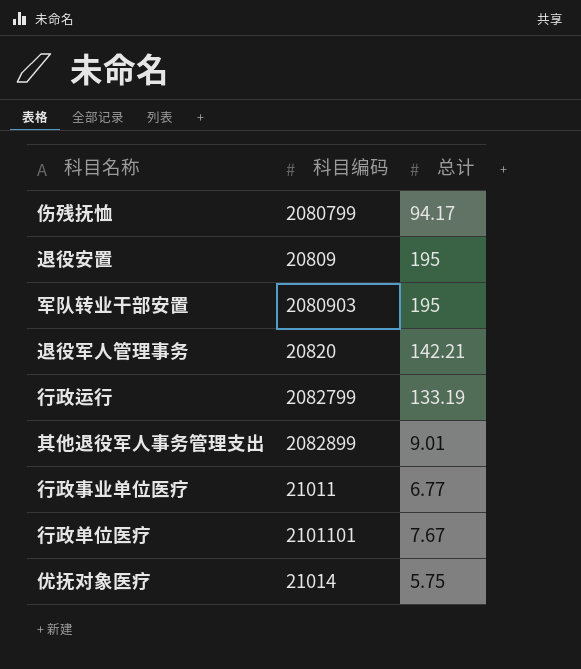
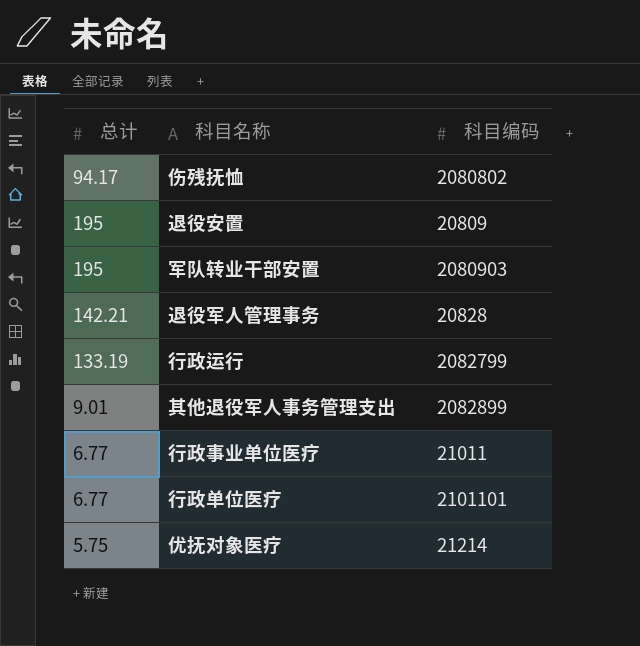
column 总计 | position: 3 -> 1
伤残抚恤 | 科目编码: 2080799 -> 2080802
退役军人管理事务 | 科目编码: 20820 -> 20828
行政单位医疗 | 总计: 7.67 -> 6.77
优抚对象医疗 | 科目编码: 21014 -> 21214

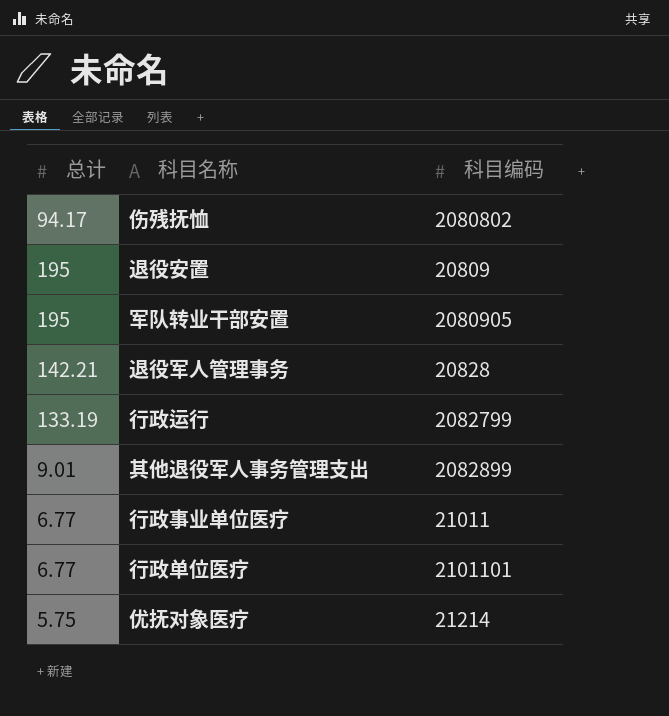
军队转业干部安置 | 科目编码: 2080903 -> 2080905

